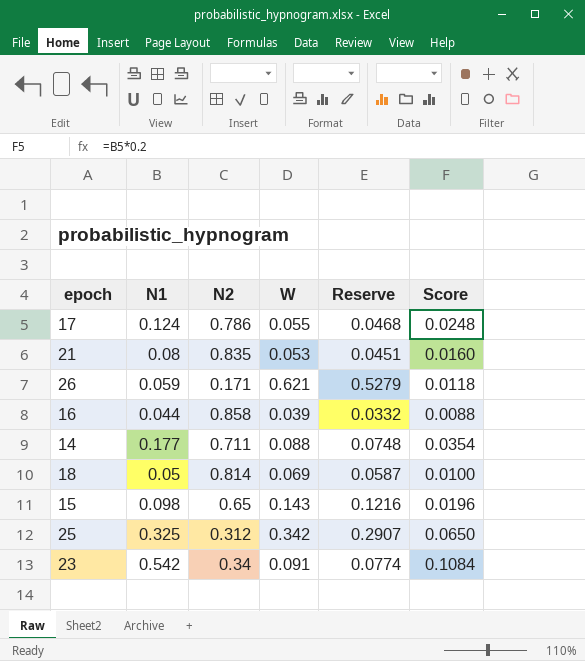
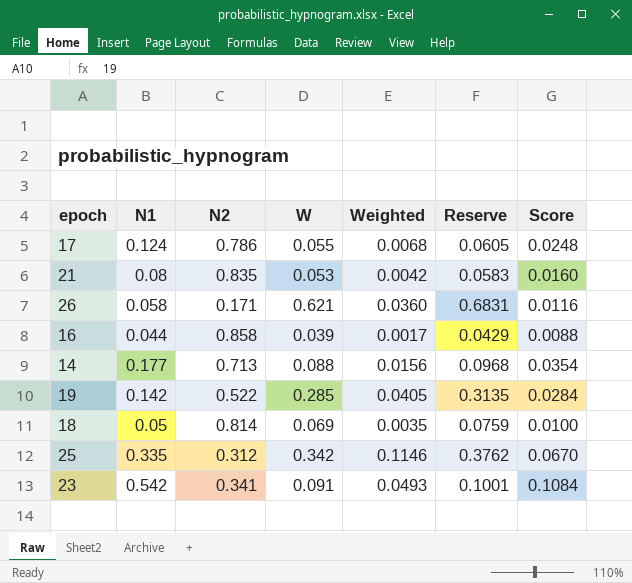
column Weighted | formula: none -> [N1] * [W]
column Reserve | formula: [W] * 0.85 -> [W] * 1.1
row 15: 0.098 | 0.65 | 0.143 | 0.1216 | 0.0196 -> none
26 | N1: 0.059 -> 0.058
26 | Score: 0.0118 -> 0.0116
14 | N2: 0.711 -> 0.713
row 19: none -> 0.142 | 0.522 | 0.285 | 0.0405 | 0.3135 | 0.0284
25 | N1: 0.325 -> 0.335
25 | Score: 0.0650 -> 0.0670
23 | N2: 0.34 -> 0.341

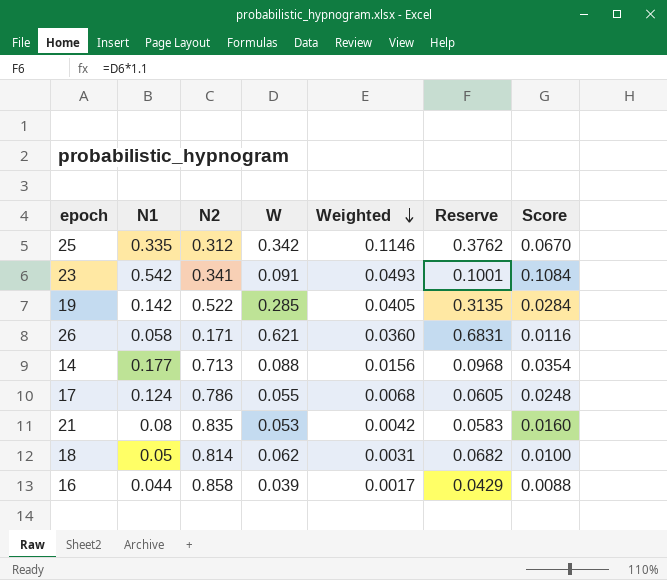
row order: none -> Weighted descending
18 | W: 0.069 -> 0.062
18 | Weighted: 0.0035 -> 0.0031
18 | Reserve: 0.0759 -> 0.0682

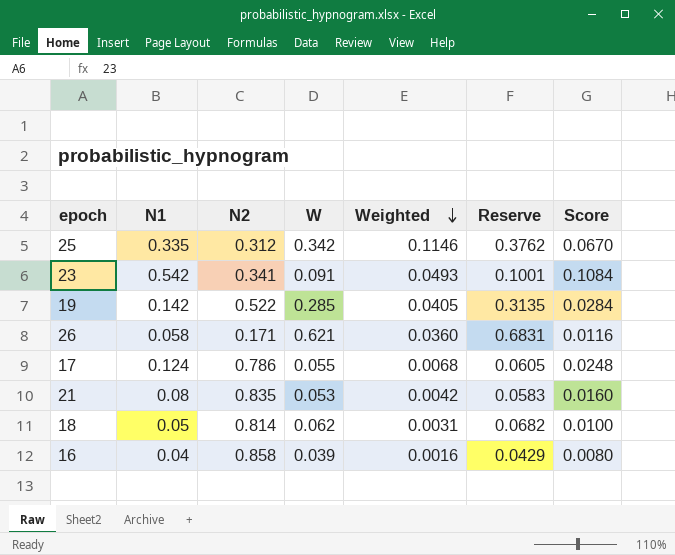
row 14: 0.177 | 0.713 | 0.088 | 0.0156 | 0.0968 | 0.0354 -> none
16 | N1: 0.044 -> 0.04
16 | Weighted: 0.0017 -> 0.0016
16 | Score: 0.0088 -> 0.0080

